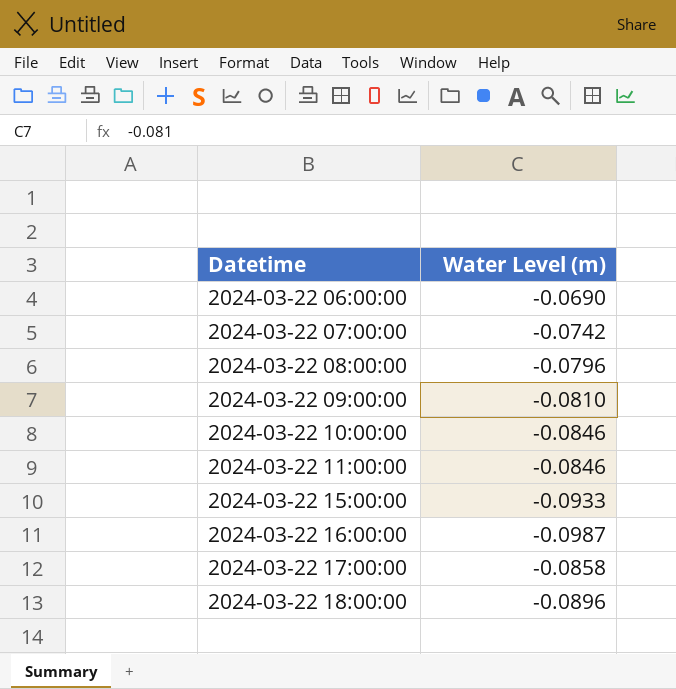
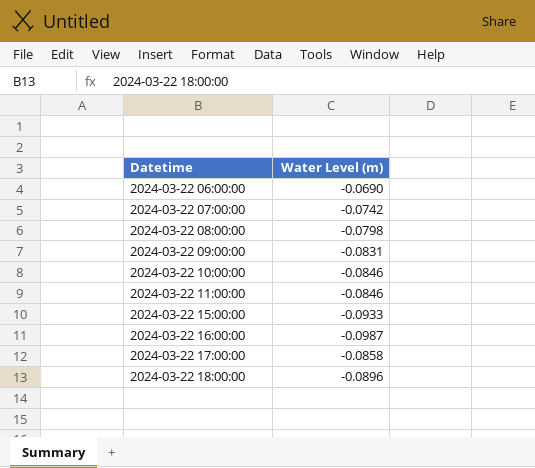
2024-03-22 08:00:00 | Water Level (m): -0.0796 -> -0.0798
2024-03-22 09:00:00 | Water Level (m): -0.0810 -> -0.0831

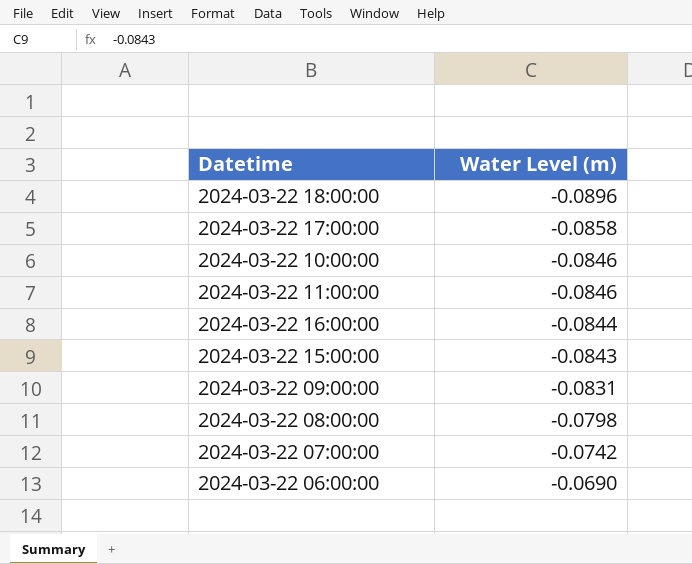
row order: Datetime ascending -> Water Level (m) ascending
2024-03-22 16:00:00 | Water Level (m): -0.0987 -> -0.0844
2024-03-22 15:00:00 | Water Level (m): -0.0933 -> -0.0843

